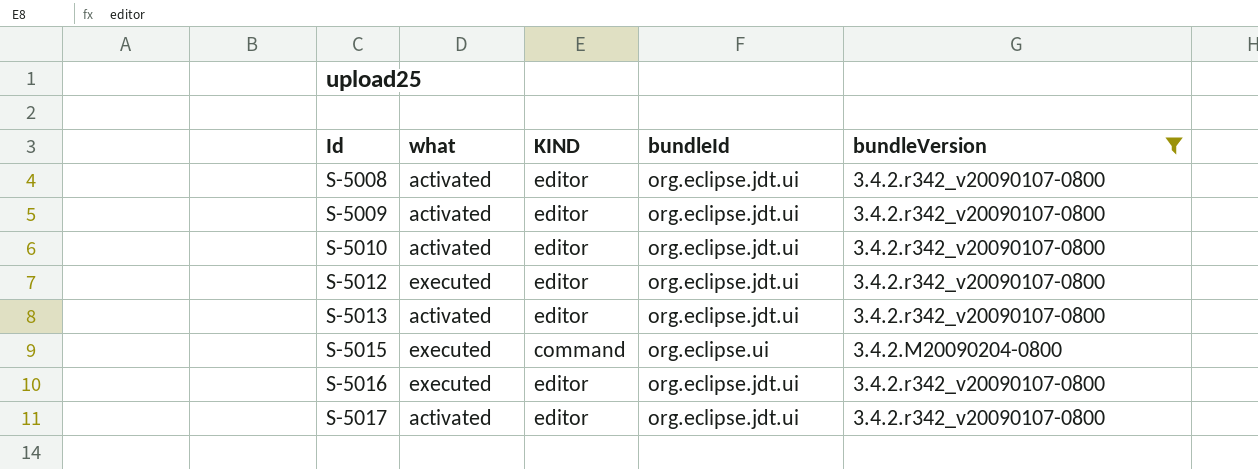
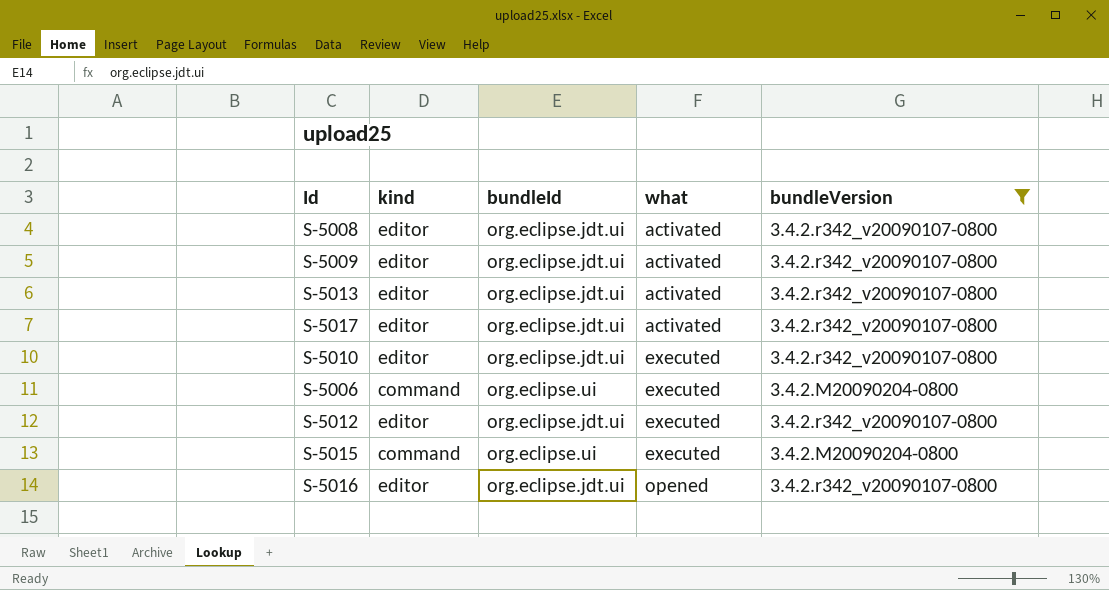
row order: Id ascending -> what ascending
column name: KIND -> kind
column what | position: 2 -> 4
S-5010 | what: activated -> executed
row S-5006: none -> command | org.eclipse.ui | executed | 3.4.2.M20090204-0800
S-5016 | what: executed -> opened

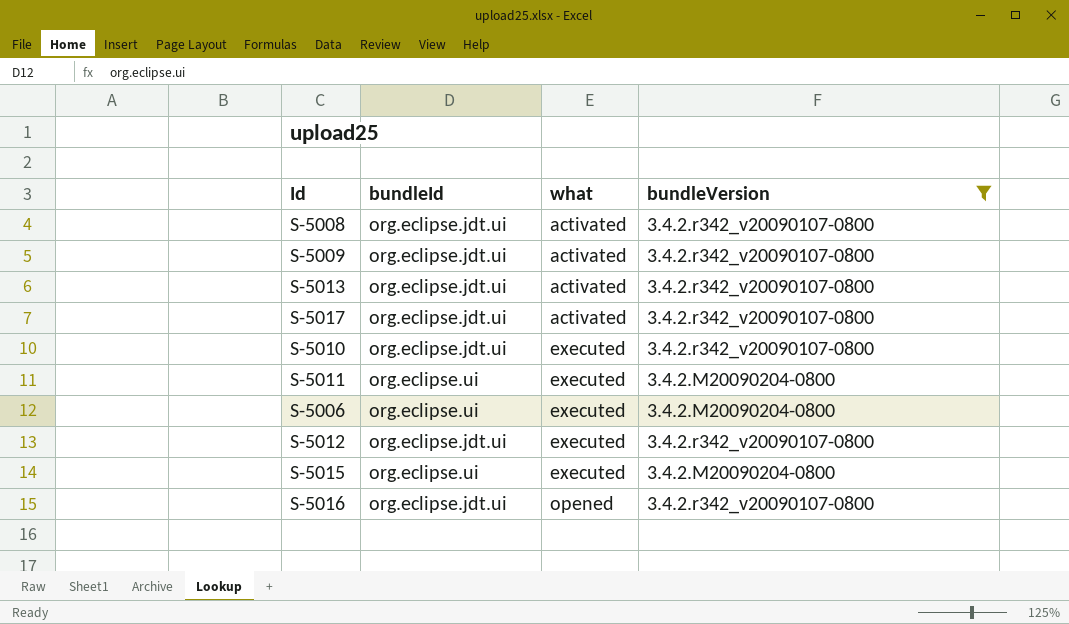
column kind | position: 2 -> none
row S-5011: none -> org.eclipse.ui | executed | 3.4.2.M20090204-0800

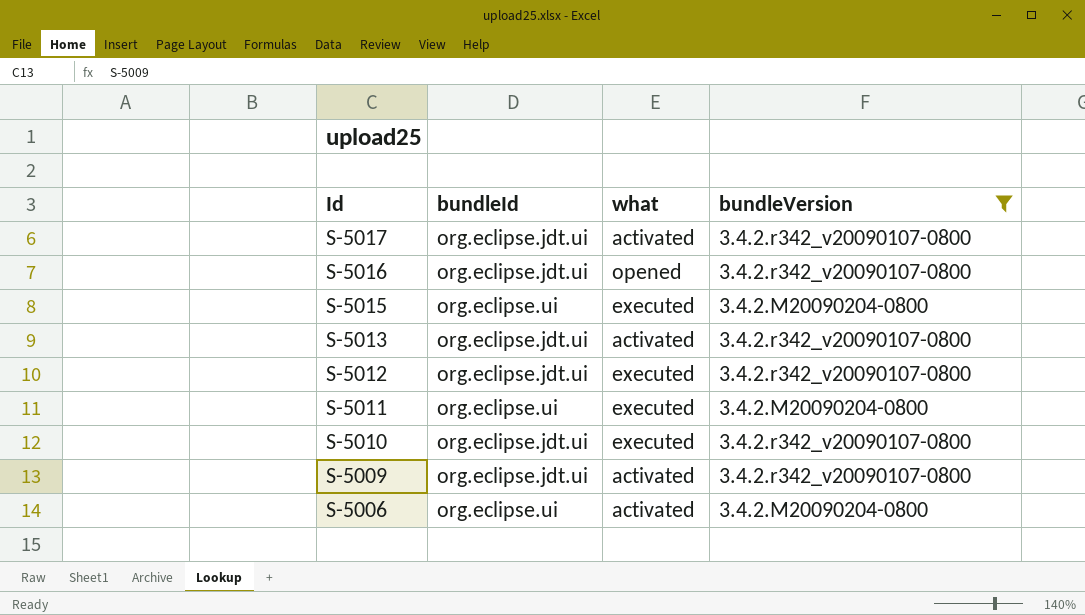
row order: what ascending -> Id descending
row S-5008: org.eclipse.jdt.ui | activated | 3.4.2.r342_v20090107-0800 -> none
S-5006 | what: executed -> activated

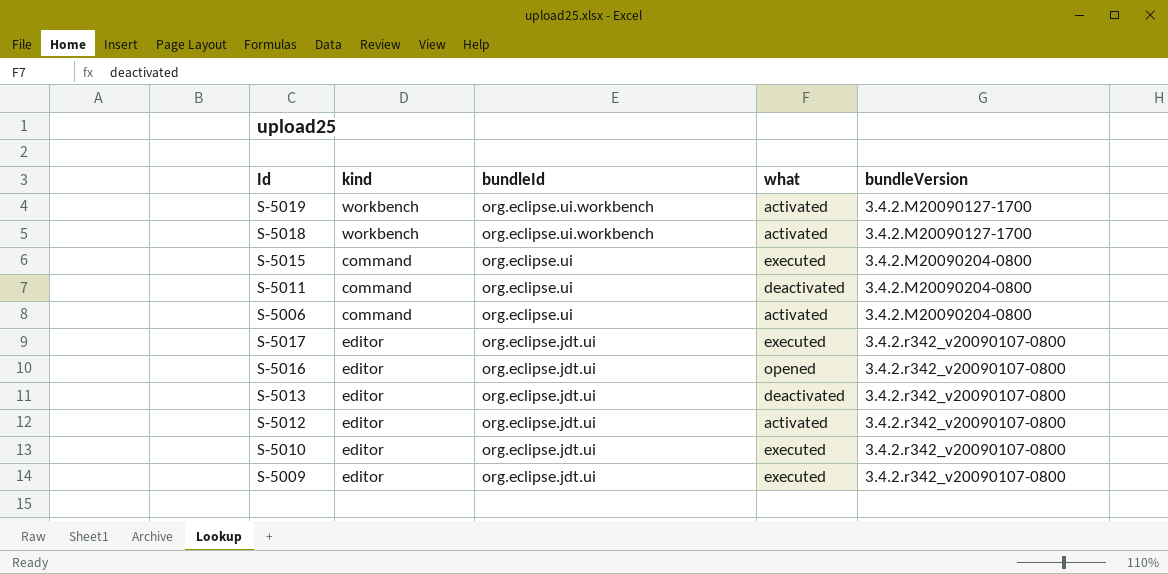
filter: bundleVersion != 3.4.2.M20090127-1700 -> none
row order: Id descending -> bundleId descending
column kind | position: none -> 2
S-5011 | what: executed -> deactivated
S-5017 | what: activated -> executed
S-5013 | what: activated -> deactivated
S-5012 | what: executed -> activated
S-5009 | what: activated -> executed

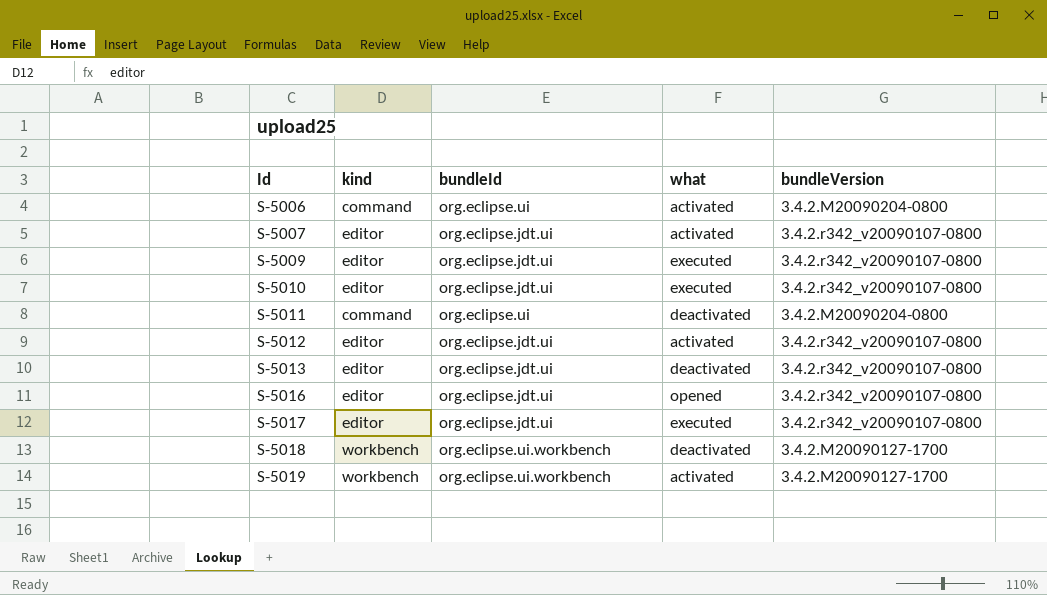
row order: bundleId descending -> Id ascending
row S-5015: command | org.eclipse.ui | executed | 3.4.2.M20090204-0800 -> none
row S-5007: none -> editor | org.eclipse.jdt.ui | activated | 3.4.2.r342_v20090107-0800
S-5018 | what: activated -> deactivated

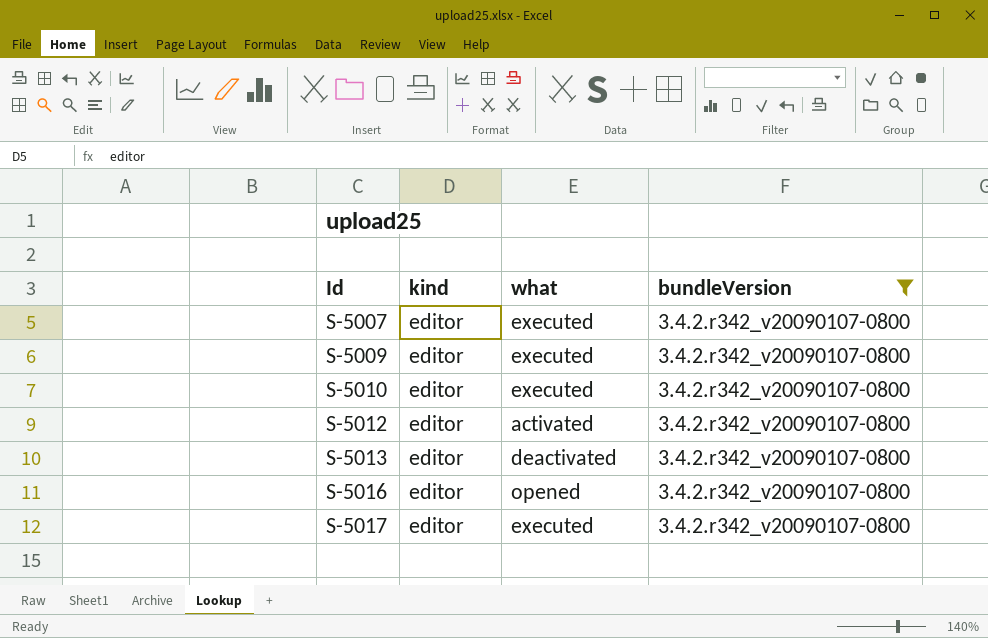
filter: none -> bundleVersion = 3.4.2.r342_v20090107-0800
column bundleId | position: 3 -> none
S-5007 | what: activated -> executed

